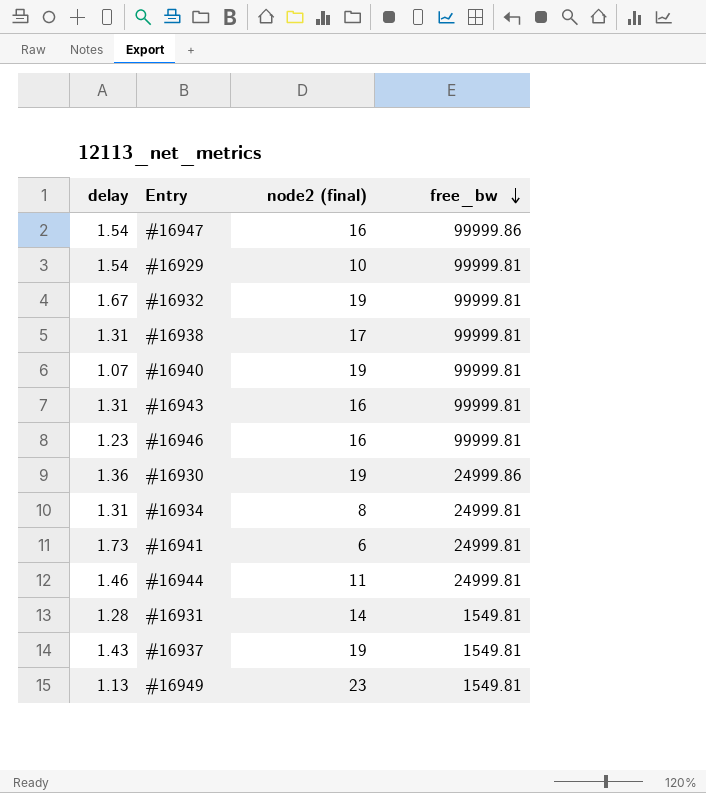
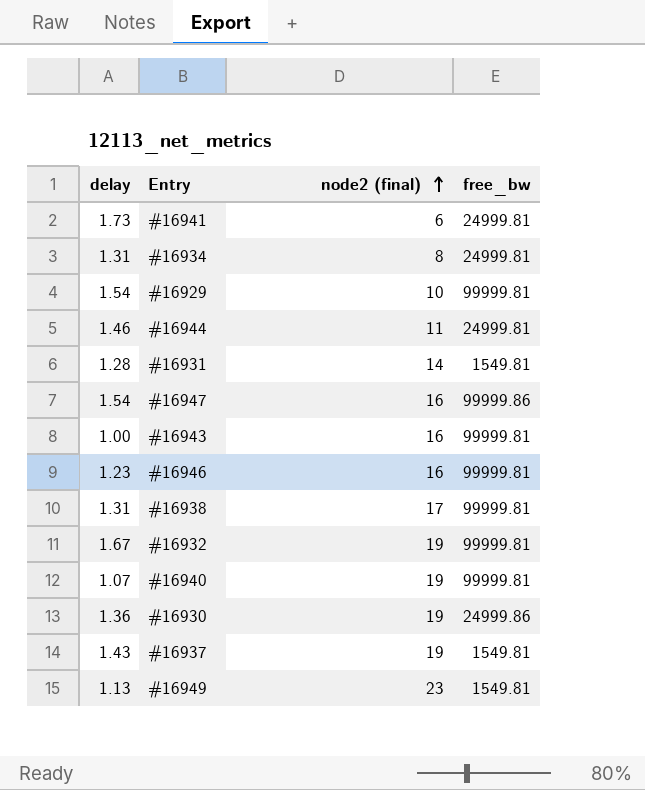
row order: free_bw descending -> node2 (final) ascending
#16943 | delay: 1.31 -> 1.00

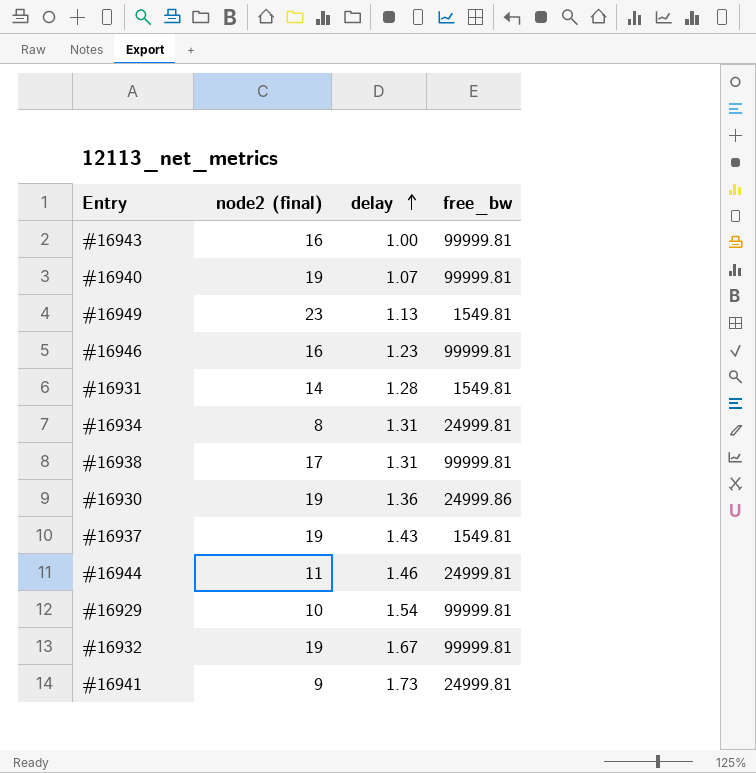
row order: node2 (final) ascending -> delay ascending
column delay | position: 1 -> 3
row #16947: 1.54 | 16 | 99999.86 -> none
#16941 | node2 (final): 6 -> 9

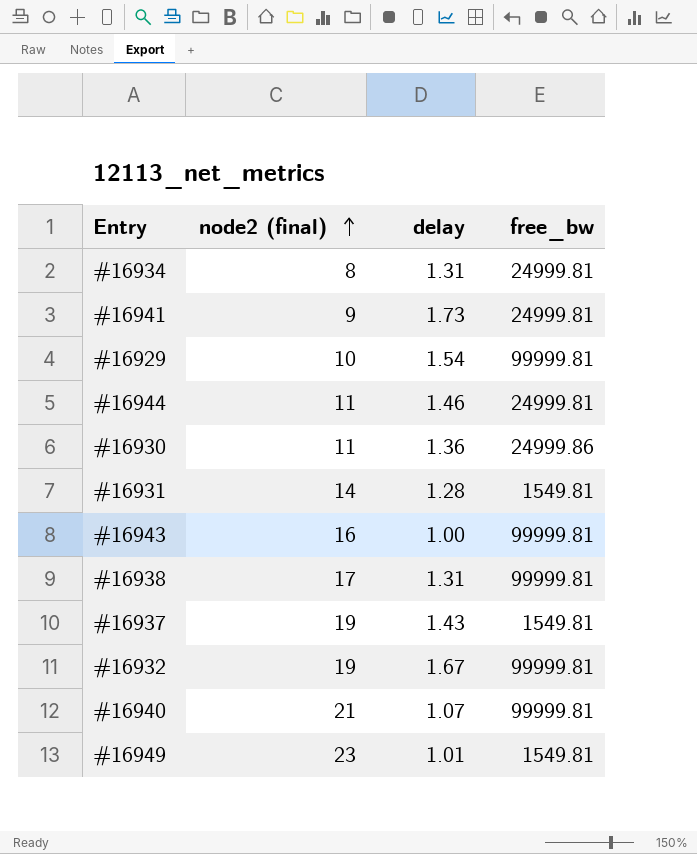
row order: delay ascending -> node2 (final) ascending
row #16946: 16 | 1.23 | 99999.81 -> none
#16930 | node2 (final): 19 -> 11
#16940 | node2 (final): 19 -> 21
#16949 | delay: 1.13 -> 1.01

